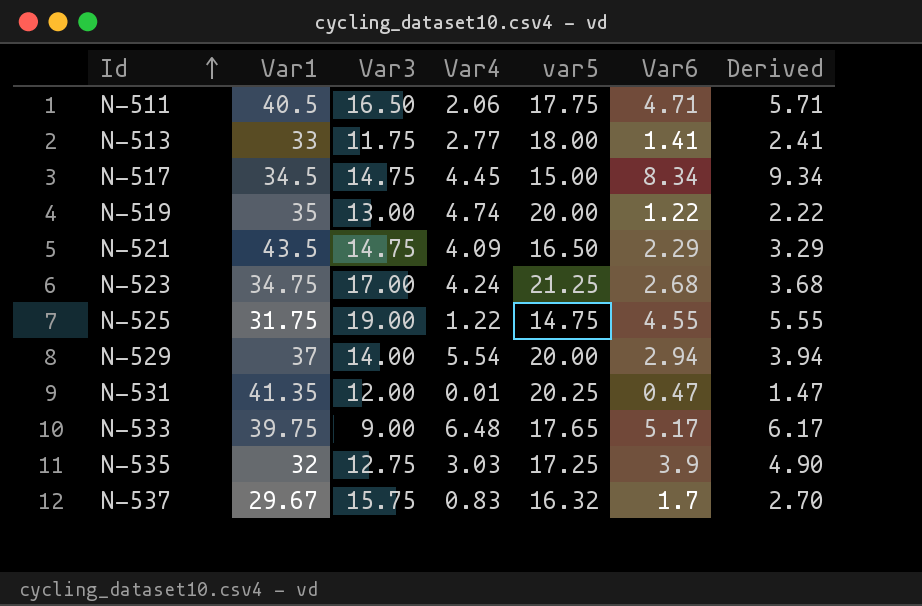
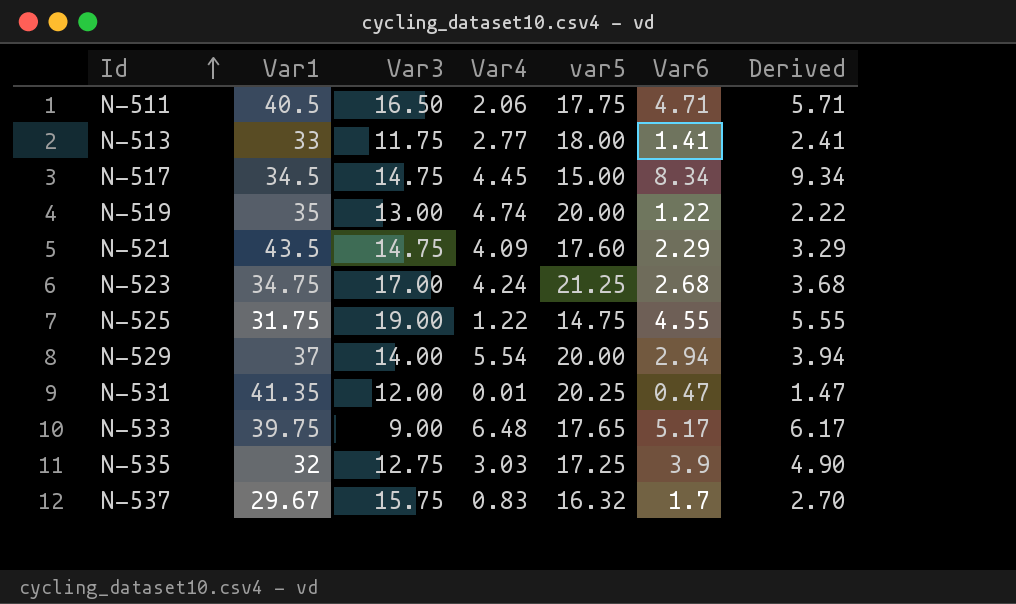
N-521 | var5: 16.50 -> 17.60

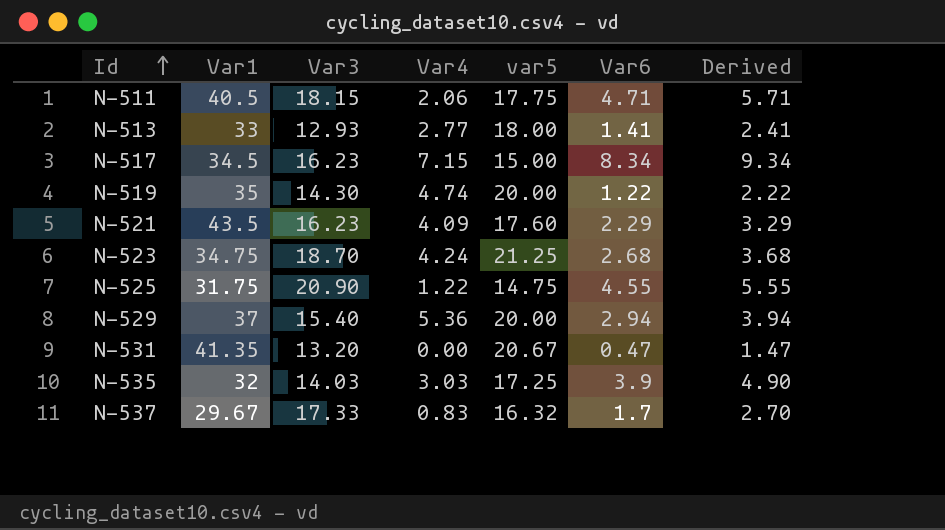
row N-533: 39.75 | 9.00 | 6.48 | 17.65 | 5.17 | 6.17 -> none
N-511 | Var3: 16.50 -> 18.15
N-513 | Var3: 11.75 -> 12.93
N-517 | Var3: 14.75 -> 16.23
N-517 | Var4: 4.45 -> 7.15
N-519 | Var3: 13.00 -> 14.30
N-521 | Var3: 14.75 -> 16.23
N-523 | Var3: 17.00 -> 18.70
N-525 | Var3: 19.00 -> 20.90
N-529 | Var3: 14.00 -> 15.40
N-529 | Var4: 5.54 -> 5.36
N-531 | Var3: 12.00 -> 13.20
N-531 | Var4: 0.01 -> 0.00
N-531 | var5: 20.25 -> 20.67
N-535 | Var3: 12.75 -> 14.03
N-537 | Var3: 15.75 -> 17.33

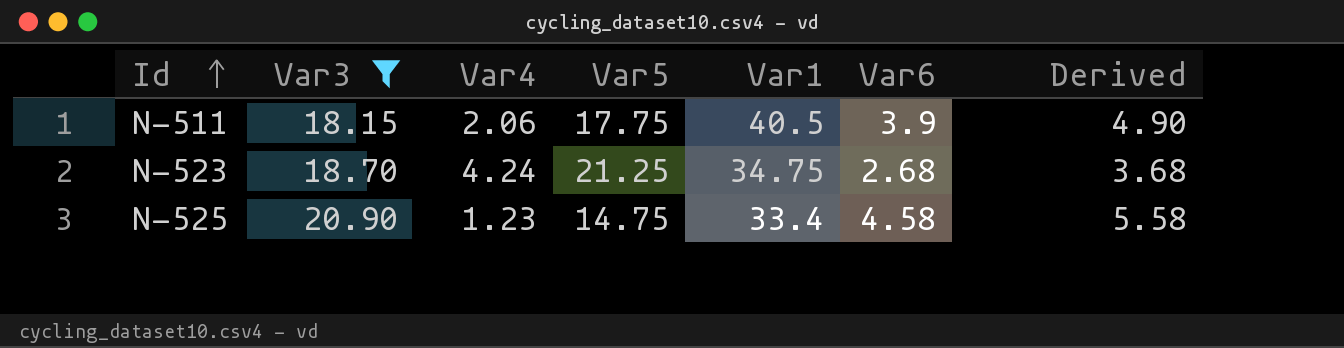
filter: none -> Var3 >= 18.15
column name: var5 -> Var5
column Var1 | position: 2 -> 5
N-511 | Var6: 4.71 -> 3.9
N-511 | Derived: 5.71 -> 4.90
N-525 | Var4: 1.22 -> 1.23
N-525 | Var1: 31.75 -> 33.4
N-525 | Var6: 4.55 -> 4.58
N-525 | Derived: 5.55 -> 5.58

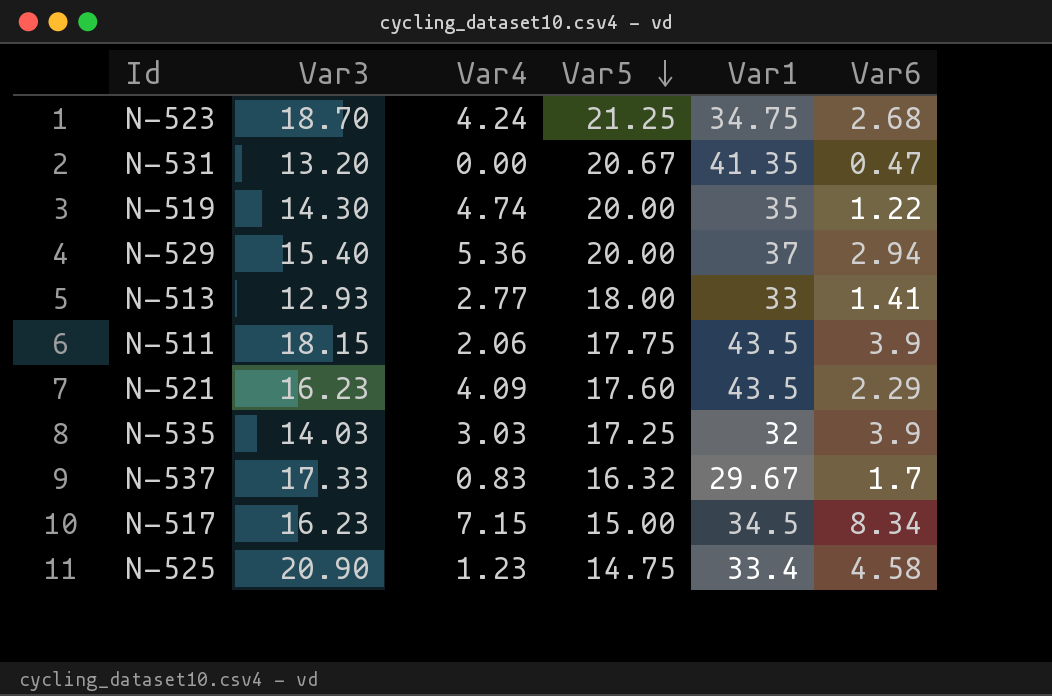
filter: Var3 >= 18.15 -> none
row order: Id ascending -> Var5 descending
column Derived | formula: [Var6] + 1 -> none
N-511 | Var1: 40.5 -> 43.5

